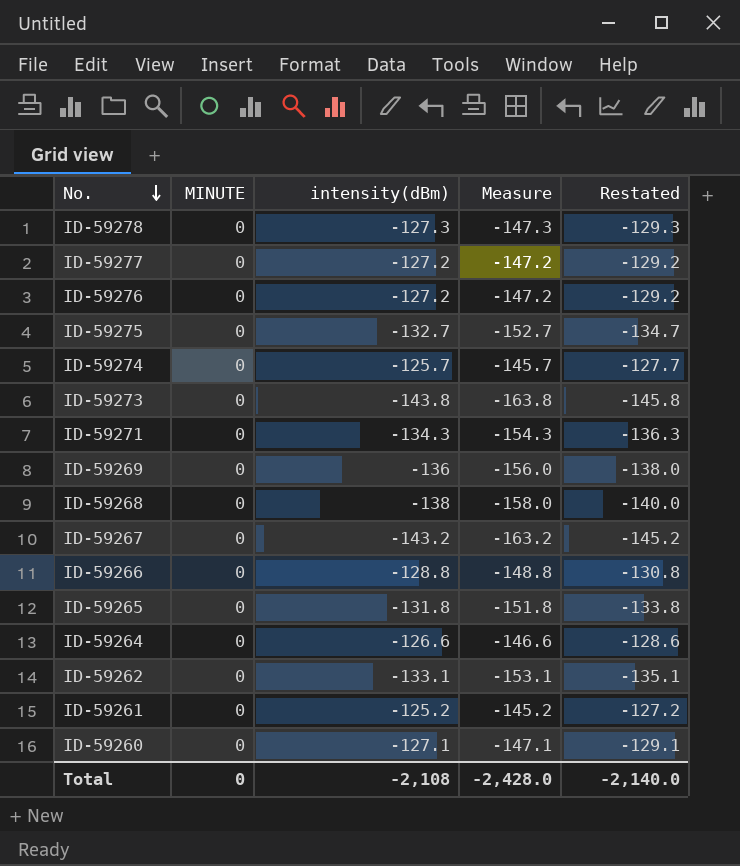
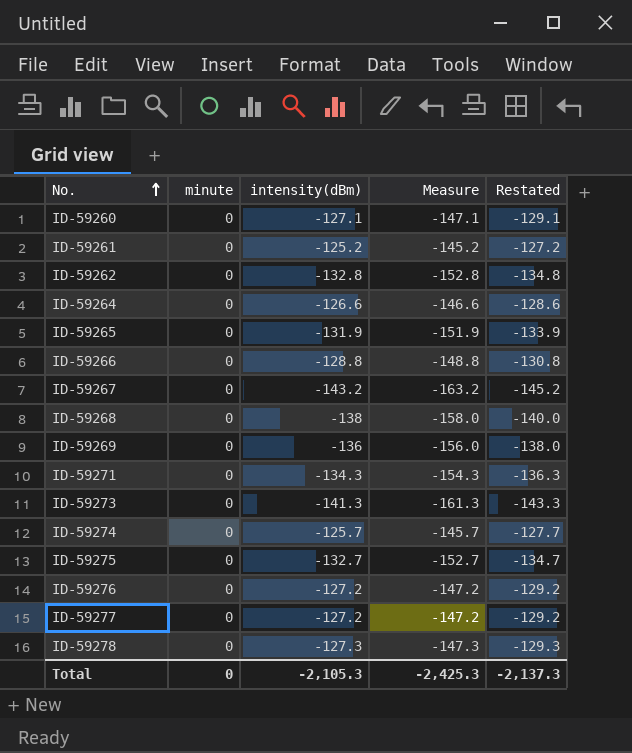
row order: No. descending -> No. ascending
column name: MINUTE -> minute
ID-59262 | intensity(dBm): -133.1 -> -132.8
ID-59262 | Measure: -153.1 -> -152.8
ID-59262 | Restated: -135.1 -> -134.8
ID-59265 | intensity(dBm): -131.8 -> -131.9
ID-59265 | Measure: -151.8 -> -151.9
ID-59265 | Restated: -133.8 -> -133.9
ID-59273 | intensity(dBm): -143.8 -> -141.3
ID-59273 | Measure: -163.8 -> -161.3
ID-59273 | Restated: -145.8 -> -143.3
Total | intensity(dBm): -2,108 -> -2,105.3
Total | Measure: -2,428.0 -> -2,425.3
Total | Restated: -2,140.0 -> -2,137.3

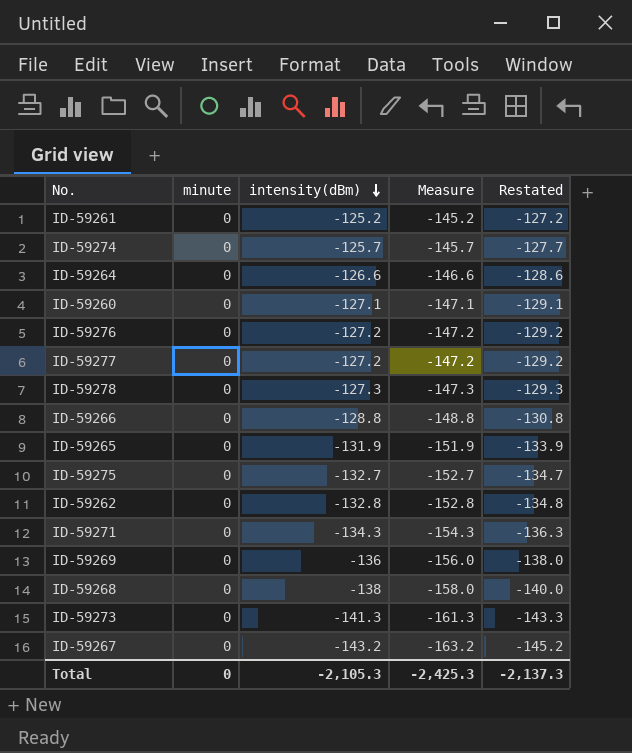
row order: No. ascending -> intensity(dBm) descending

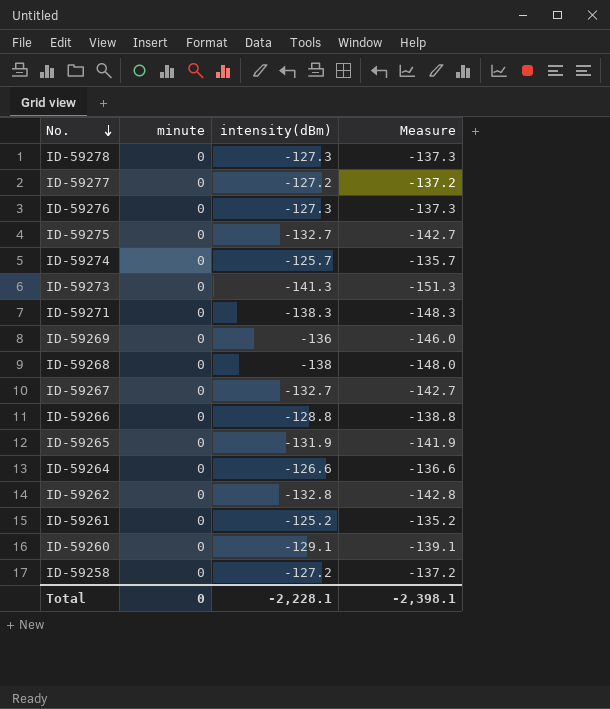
row order: intensity(dBm) descending -> No. descending
column Restated | formula: [intensity(dBm)] - 2 -> none
column Measure | formula: [intensity(dBm)] - 20 -> [intensity(dBm)] - 10
ID-59276 | intensity(dBm): -127.2 -> -127.3
ID-59271 | intensity(dBm): -134.3 -> -138.3
ID-59267 | intensity(dBm): -143.2 -> -132.7
ID-59260 | intensity(dBm): -127.1 -> -129.1
row ID-59258: none -> 0 | -127.2 | -137.2
Total | intensity(dBm): -2,105.3 -> -2,228.1
Total | Measure: -2,425.3 -> -2,398.1

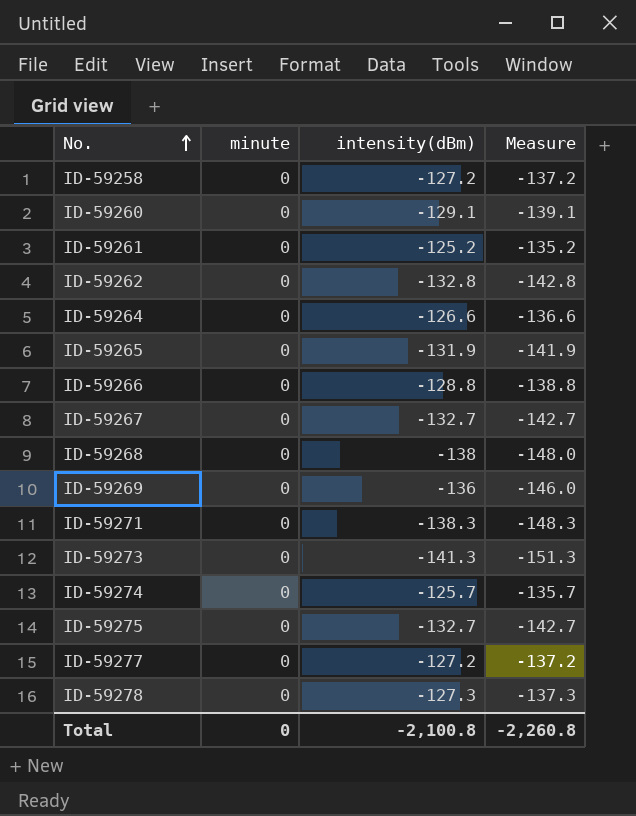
row order: No. descending -> No. ascending
row ID-59276: 0 | -127.3 | -137.3 -> none
Total | intensity(dBm): -2,228.1 -> -2,100.8
Total | Measure: -2,398.1 -> -2,260.8

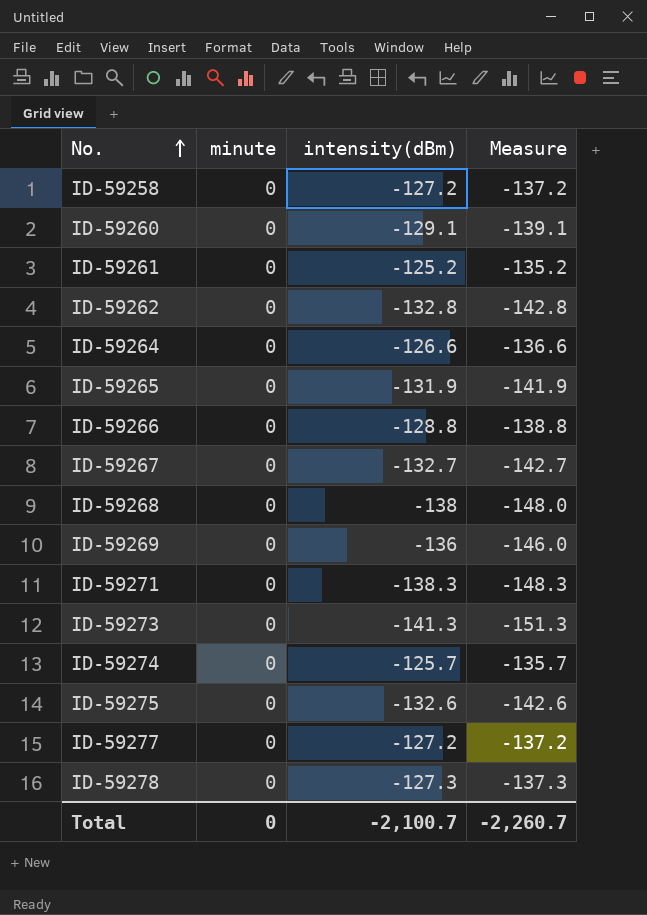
ID-59275 | intensity(dBm): -132.7 -> -132.6
ID-59275 | Measure: -142.7 -> -142.6
Total | intensity(dBm): -2,100.8 -> -2,100.7
Total | Measure: -2,260.8 -> -2,260.7

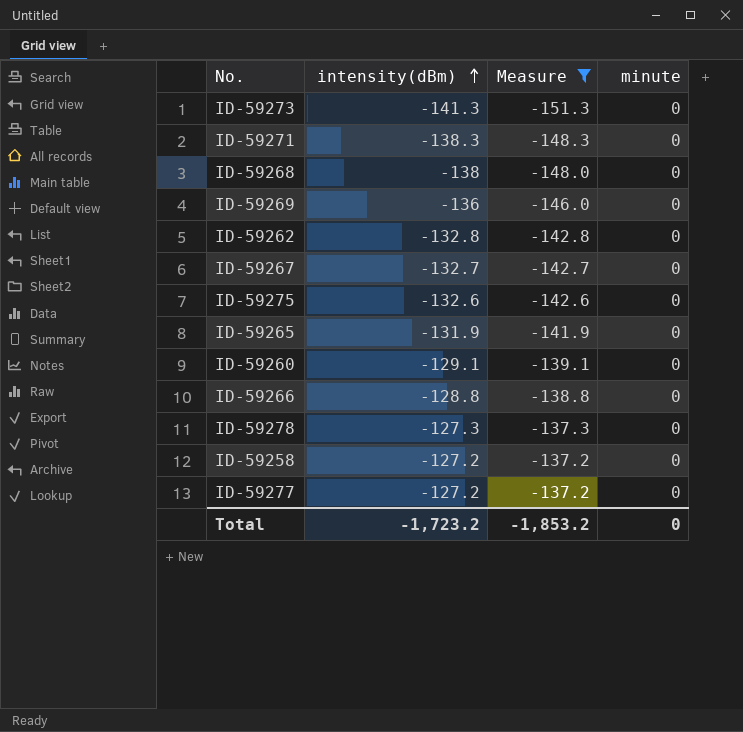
filter: none -> Measure <= -137.2
row order: No. ascending -> intensity(dBm) ascending
column minute | position: 2 -> 4
Total | intensity(dBm): -2,100.7 -> -1,723.2
Total | Measure: -2,260.7 -> -1,853.2

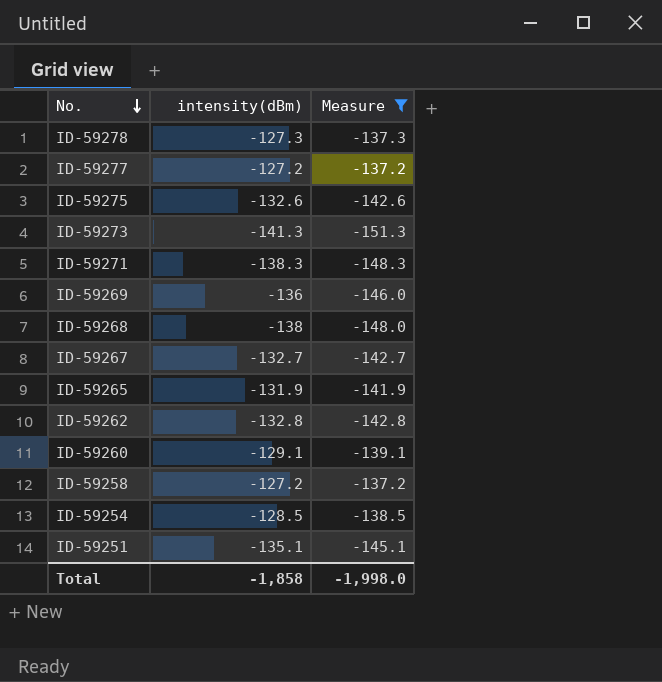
row order: intensity(dBm) ascending -> No. descending
column minute | position: 4 -> none
row ID-59266: -128.8 | -138.8 | 0 -> none
row ID-59254: none -> -128.5 | -138.5
row ID-59251: none -> -135.1 | -145.1
Total | intensity(dBm): -1,723.2 -> -1,858
Total | Measure: -1,853.2 -> -1,998.0

